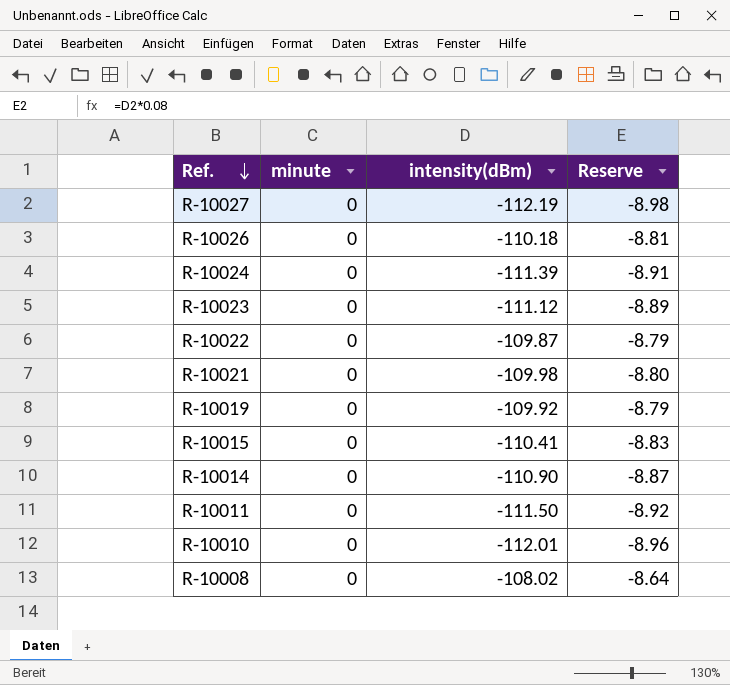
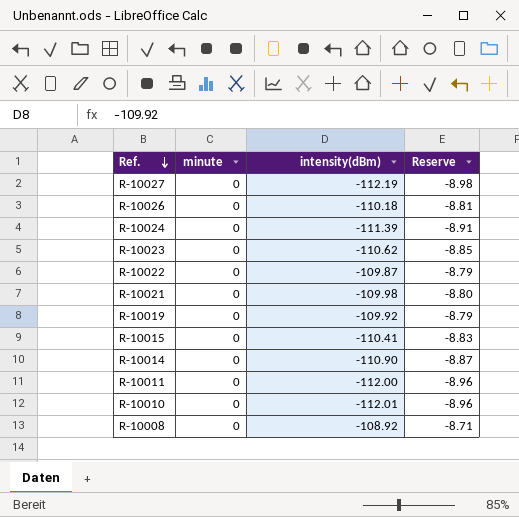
R-10023 | intensity(dBm): -111.12 -> -110.62
R-10023 | Reserve: -8.89 -> -8.85
R-10011 | intensity(dBm): -111.50 -> -112.00
R-10011 | Reserve: -8.92 -> -8.96
R-10008 | intensity(dBm): -108.02 -> -108.92
R-10008 | Reserve: -8.64 -> -8.71

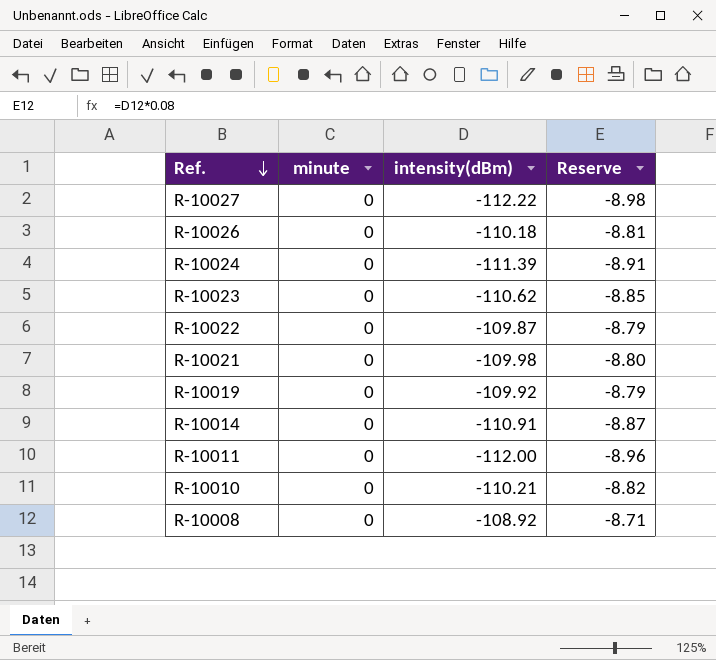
row R-10015: 0 | -110.41 | -8.83 -> none
R-10027 | intensity(dBm): -112.19 -> -112.22
R-10014 | intensity(dBm): -110.90 -> -110.91
R-10010 | intensity(dBm): -112.01 -> -110.21
R-10010 | Reserve: -8.96 -> -8.82

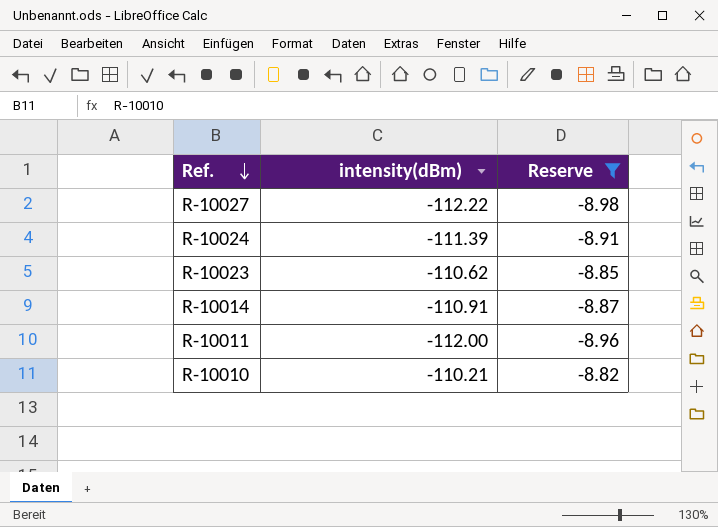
filter: none -> Reserve <= -8.82
column minute | position: 2 -> none

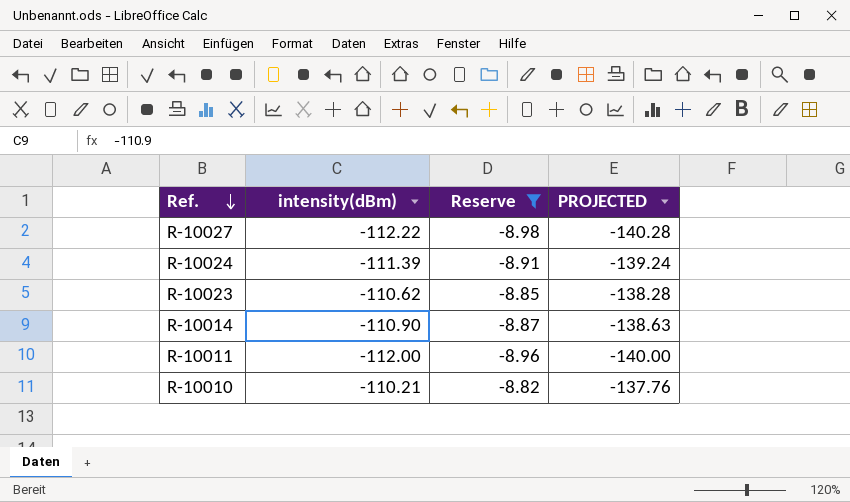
column PROJECTED | formula: none -> [intensity(dBm)] * 1.25
R-10014 | intensity(dBm): -110.91 -> -110.90

